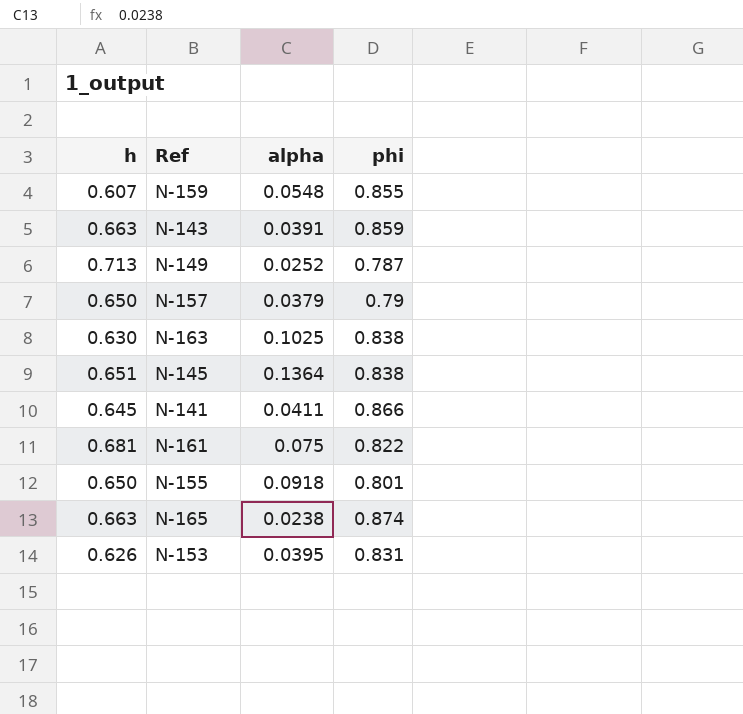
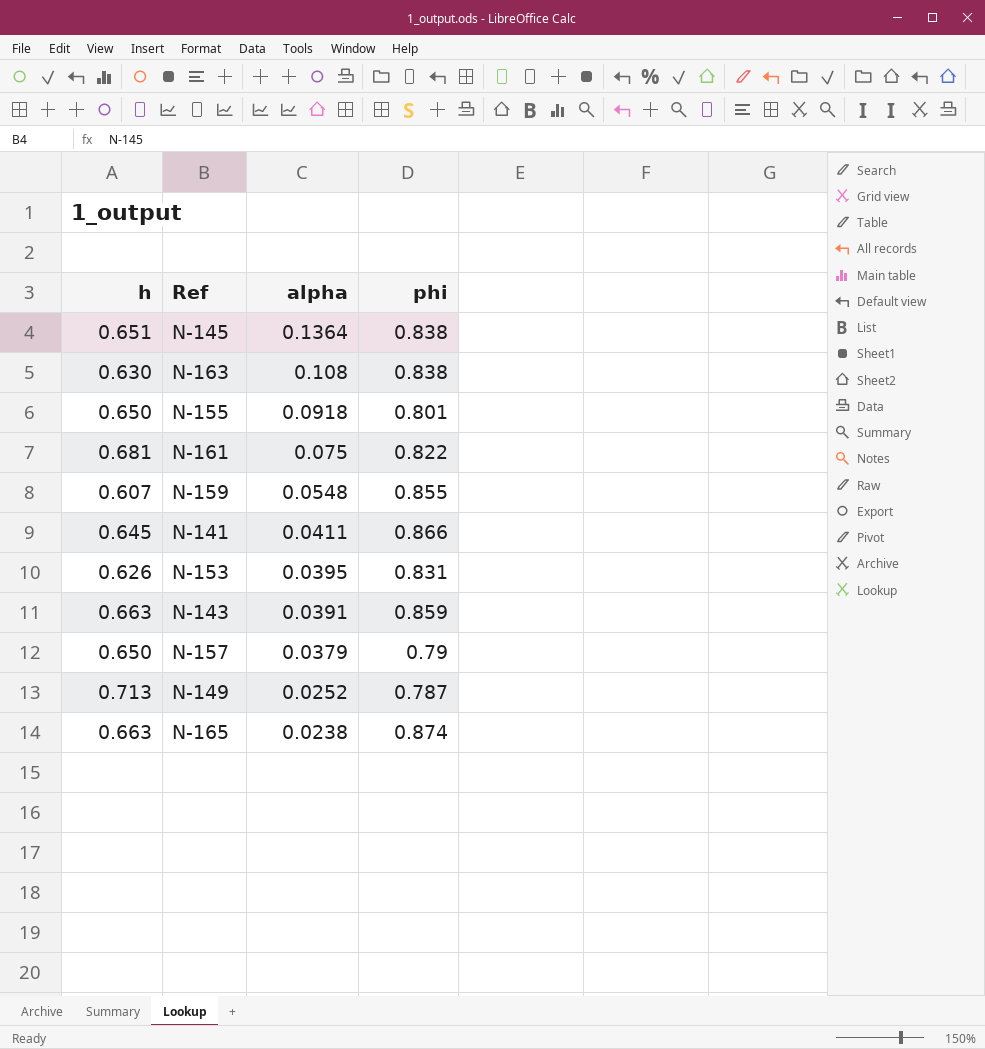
row order: none -> alpha descending
N-163 | alpha: 0.1025 -> 0.108

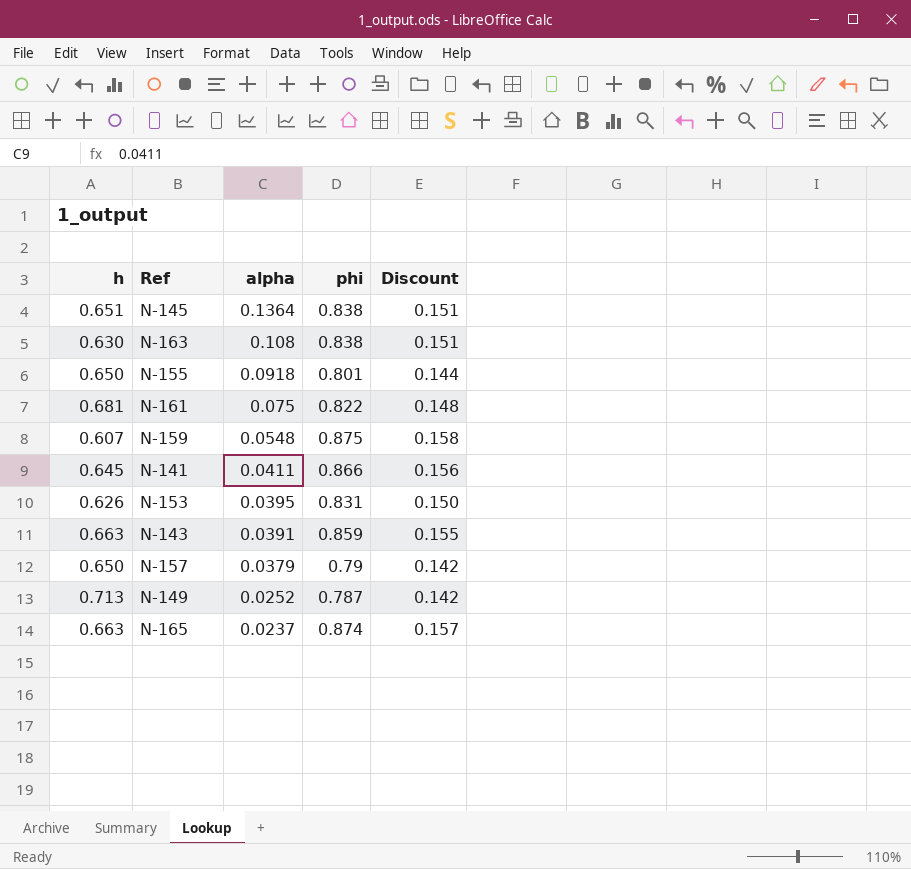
column Discount | formula: none -> [phi] * 0.18
N-159 | phi: 0.855 -> 0.875
N-165 | alpha: 0.0238 -> 0.0237

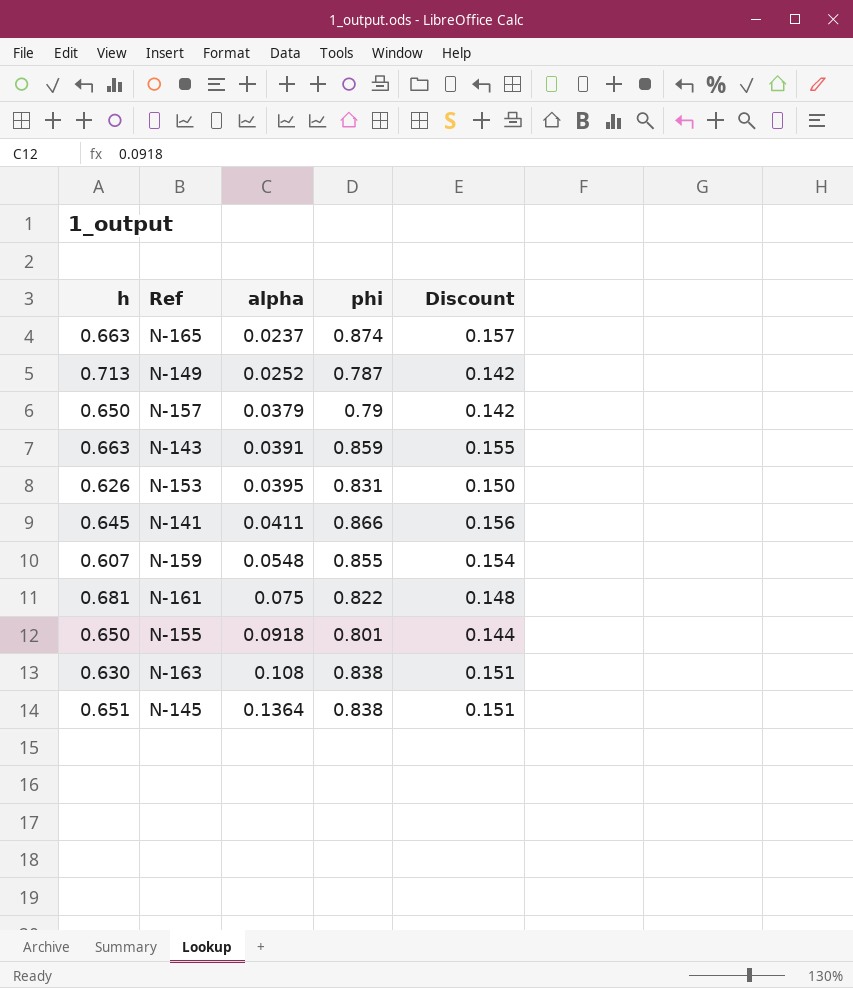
row order: alpha descending -> alpha ascending
N-159 | phi: 0.875 -> 0.855
N-159 | Discount: 0.158 -> 0.154

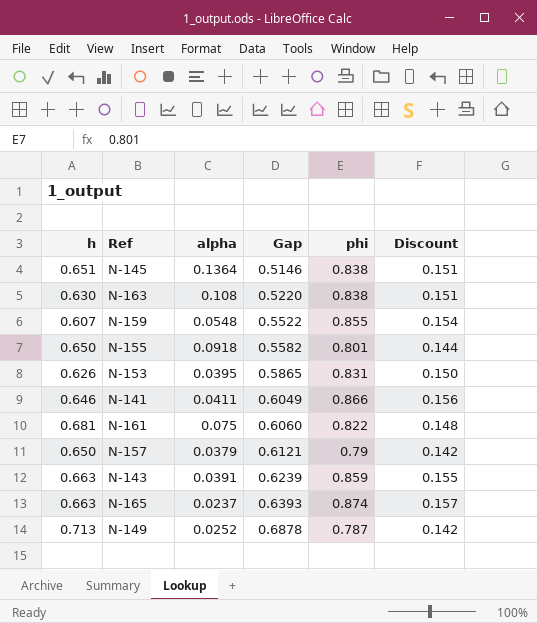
row order: alpha ascending -> Gap ascending
column Gap | formula: none -> [h] - [alpha]
N-141 | h: 0.645 -> 0.646

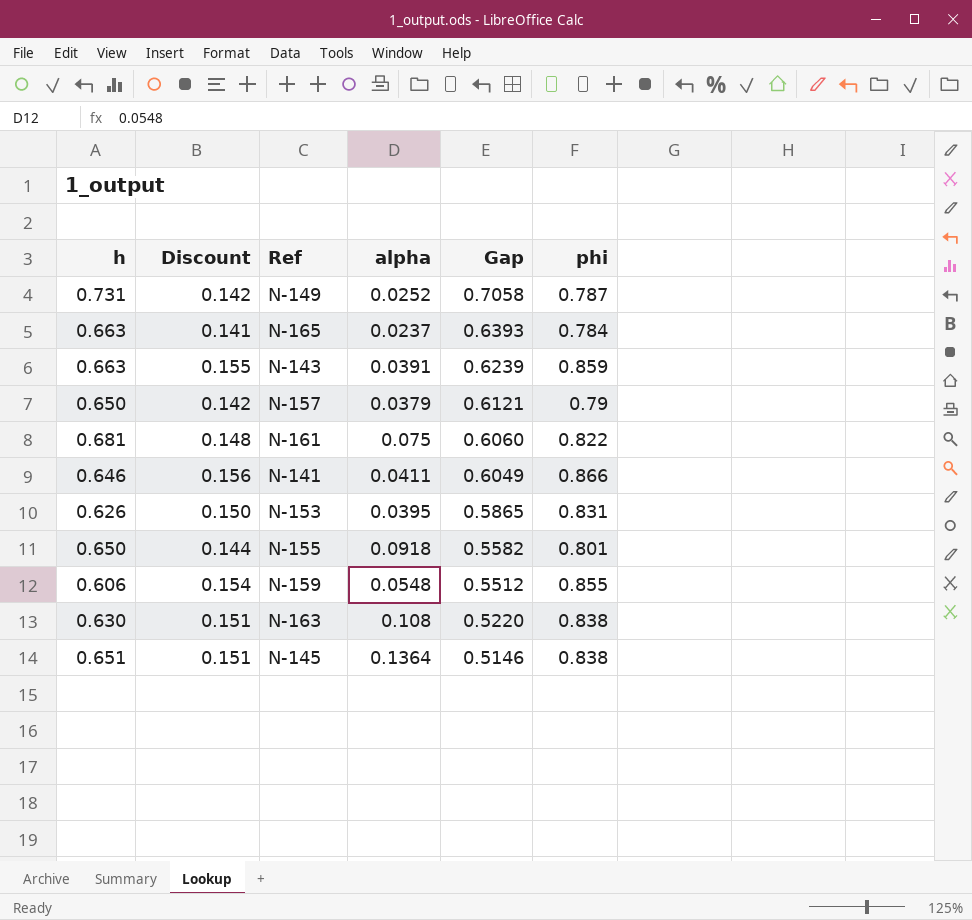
row order: Gap ascending -> Gap descending
column Discount | position: 6 -> 2
N-149 | h: 0.713 -> 0.731
N-149 | Gap: 0.6878 -> 0.7058
N-165 | Discount: 0.157 -> 0.141
N-165 | phi: 0.874 -> 0.784
N-159 | h: 0.607 -> 0.606
N-159 | Gap: 0.5522 -> 0.5512

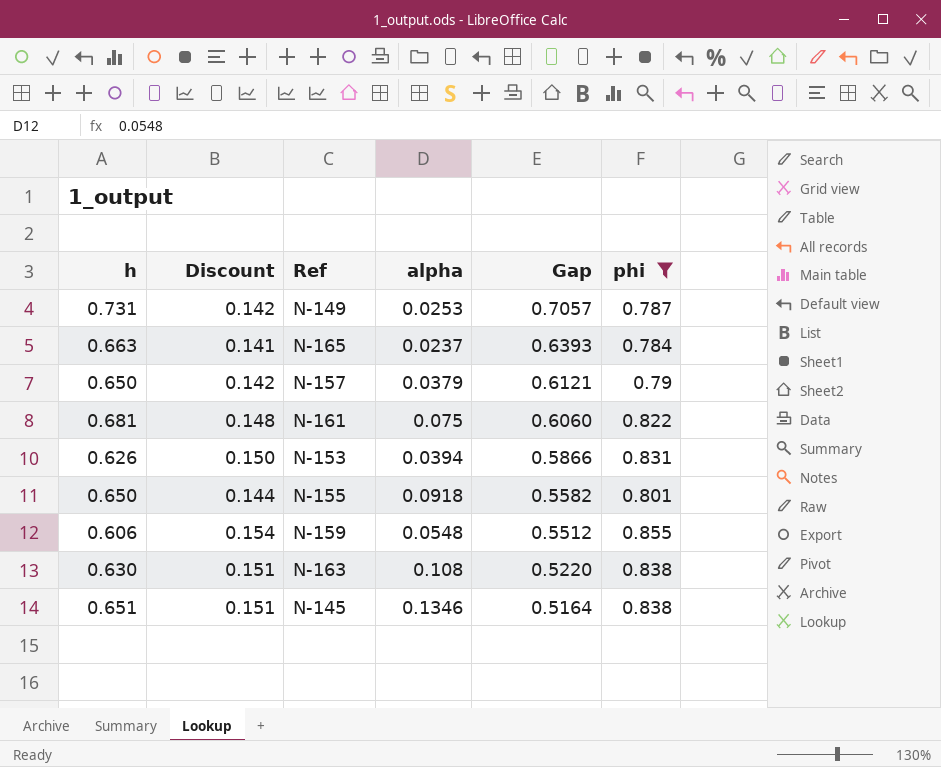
filter: none -> phi <= 0.855
N-149 | alpha: 0.0252 -> 0.0253
N-149 | Gap: 0.7058 -> 0.7057
N-153 | alpha: 0.0395 -> 0.0394
N-153 | Gap: 0.5865 -> 0.5866
N-145 | alpha: 0.1364 -> 0.1346
N-145 | Gap: 0.5146 -> 0.5164

